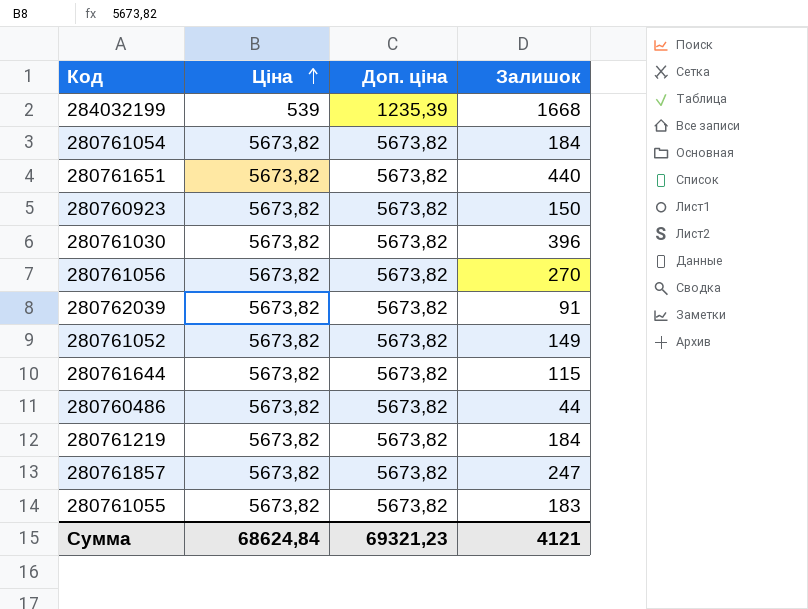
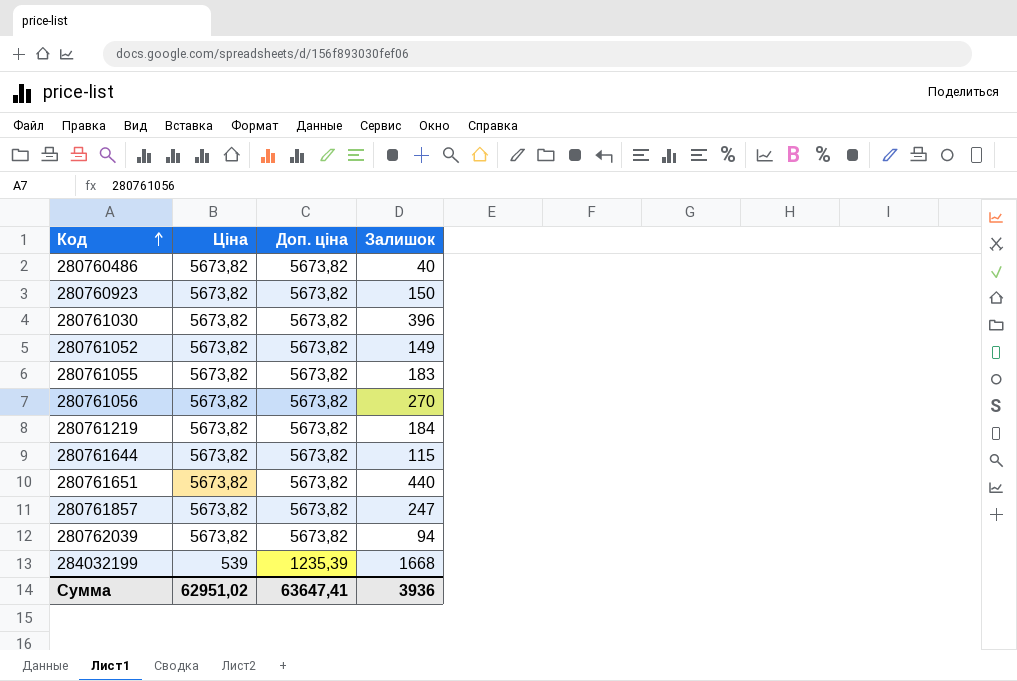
row order: Ціна ascending -> Код ascending
row 280761054: 5673,82 | 5673,82 | 184 -> none
280760486 | Залишок: 44 -> 40
280762039 | Залишок: 91 -> 94
Сумма | Ціна: 68624,84 -> 62951,02
Сумма | Доп. ціна: 69321,23 -> 63647,41
Сумма | Залишок: 4121 -> 3936

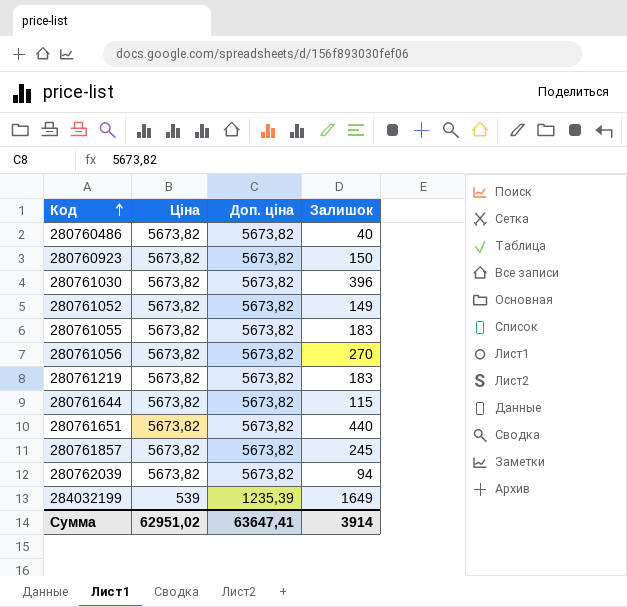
280761219 | Залишок: 184 -> 183
280761857 | Залишок: 247 -> 245
284032199 | Залишок: 1668 -> 1649
Сумма | Залишок: 3936 -> 3914

